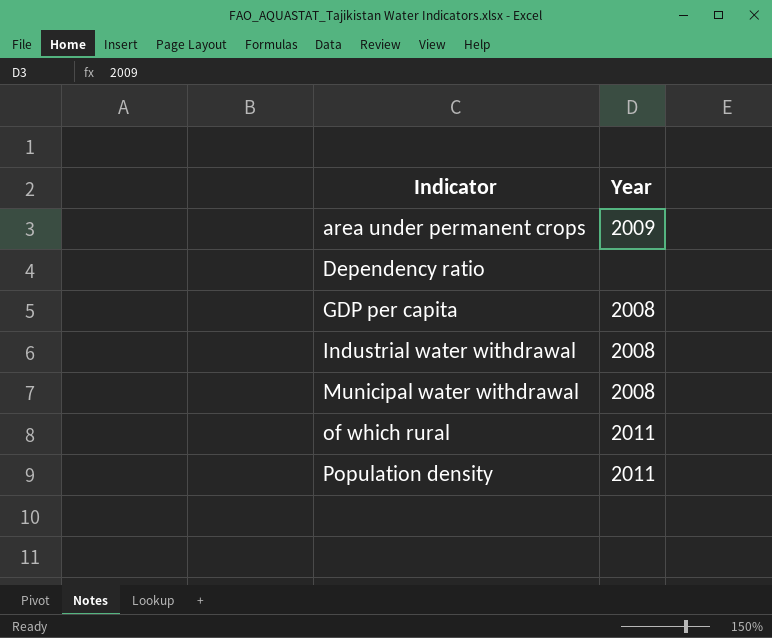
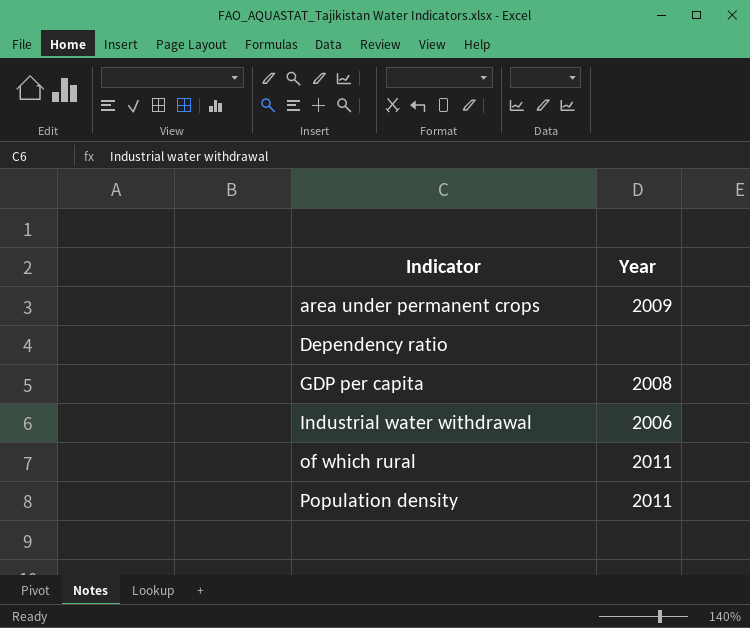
row Municipal water withdrawal: 2008 -> none
Industrial water withdrawal | Year: 2008 -> 2006

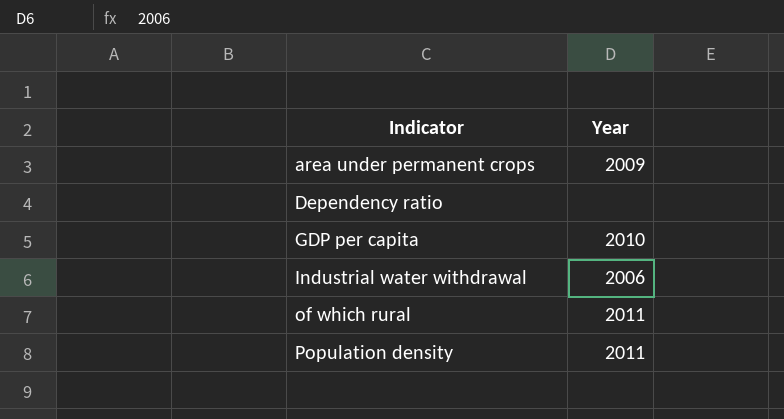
GDP per capita | Year: 2008 -> 2010

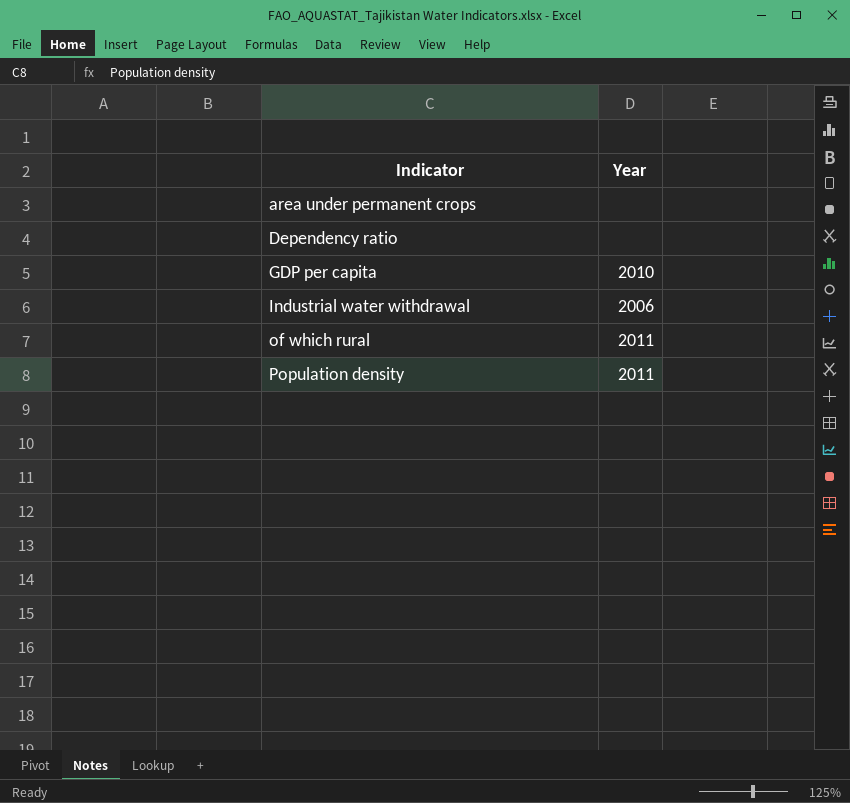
area under permanent crops | Year: 2009 -> none

